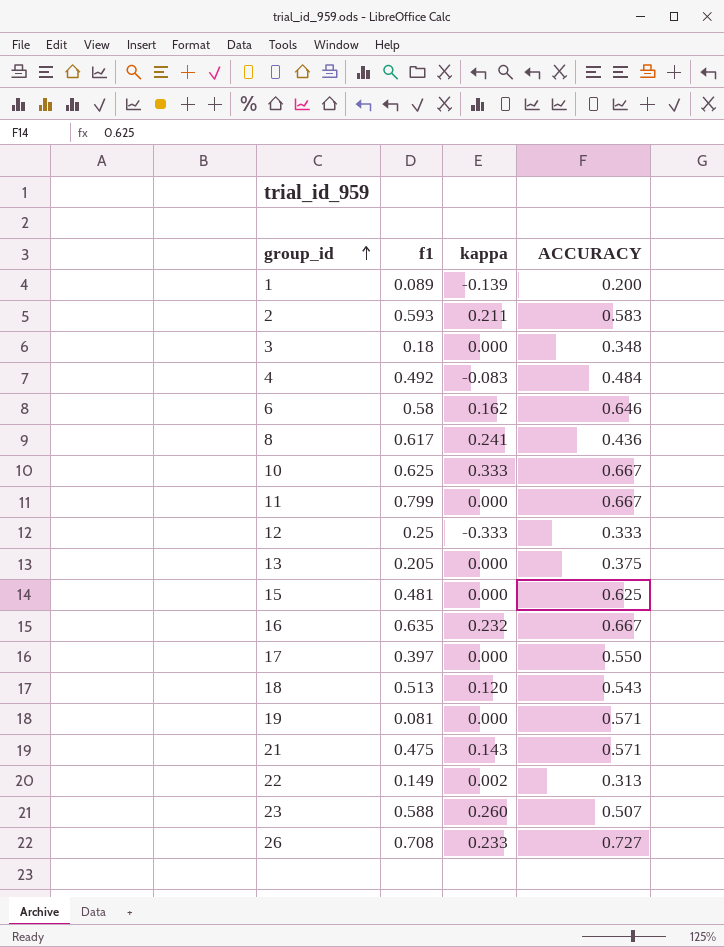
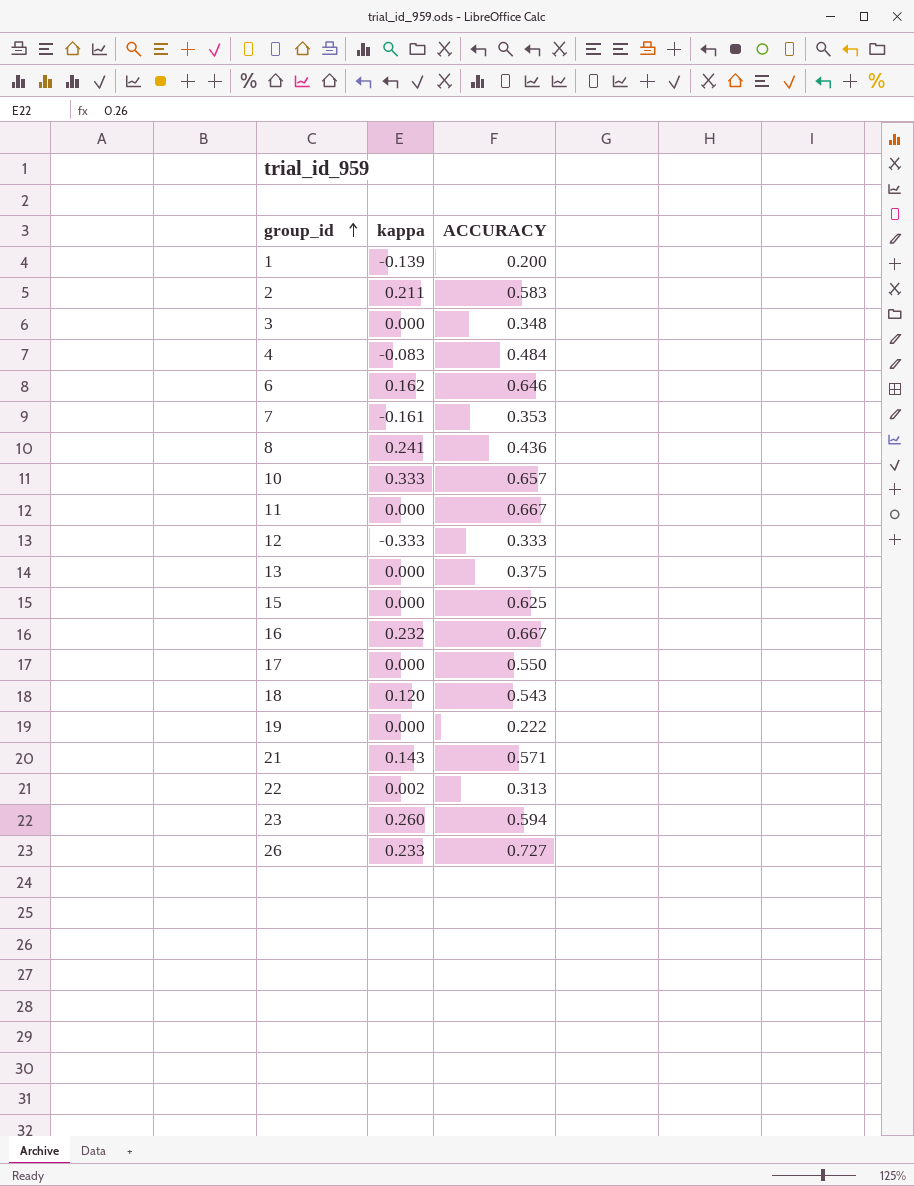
column f1 | position: 2 -> none
row 7: none -> -0.161 | 0.353
10 | ACCURACY: 0.667 -> 0.657
19 | ACCURACY: 0.571 -> 0.222
23 | ACCURACY: 0.507 -> 0.594

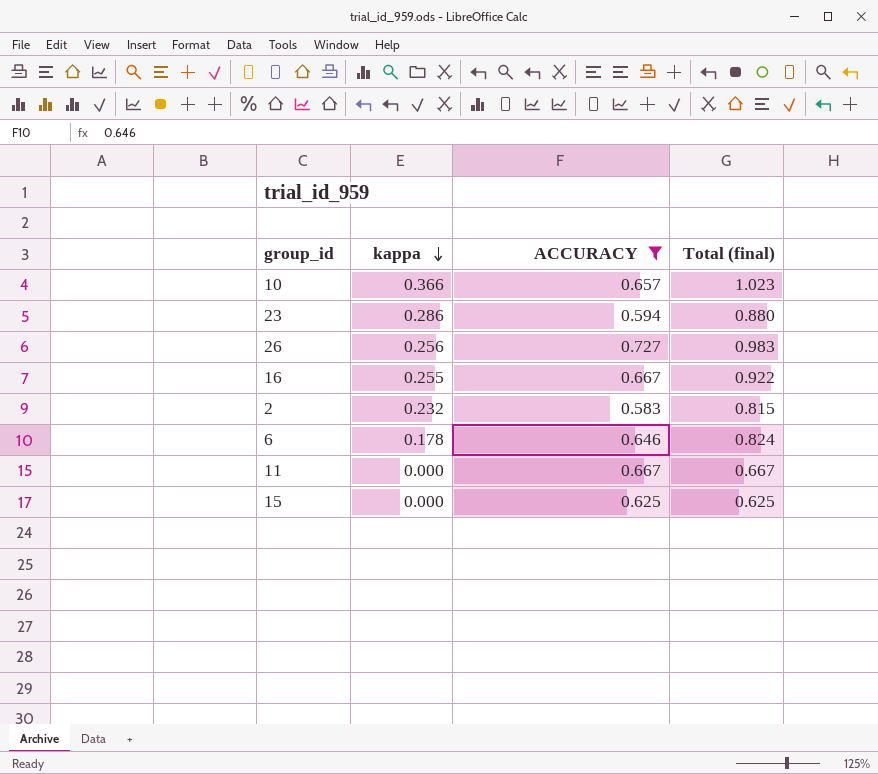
filter: none -> ACCURACY >= 0.583
row order: group_id ascending -> kappa descending
column Total (final) | formula: none -> [kappa] + [ACCURACY]
10 | kappa: 0.333 -> 0.366
23 | kappa: 0.260 -> 0.286
26 | kappa: 0.233 -> 0.256
16 | kappa: 0.232 -> 0.255
2 | kappa: 0.211 -> 0.232
6 | kappa: 0.162 -> 0.178

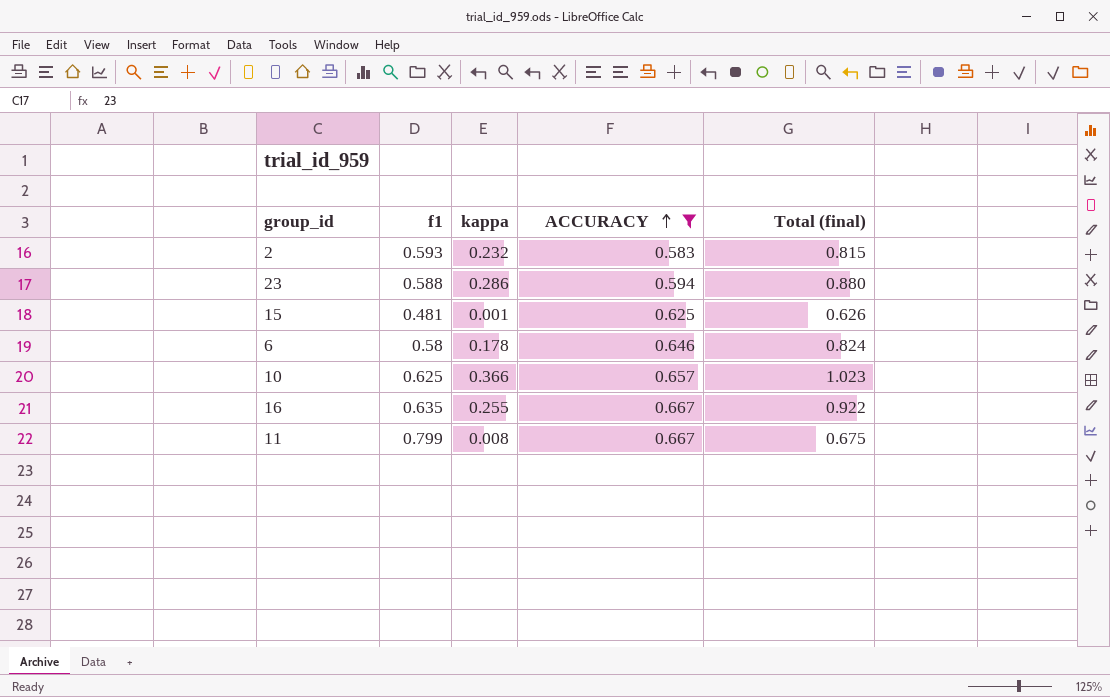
row order: kappa descending -> ACCURACY ascending
column f1 | position: none -> 2
row 26: 0.256 | 0.727 | 0.983 -> none
15 | kappa: 0.000 -> 0.001
15 | Total (final): 0.625 -> 0.626
11 | kappa: 0.000 -> 0.008
11 | Total (final): 0.667 -> 0.675

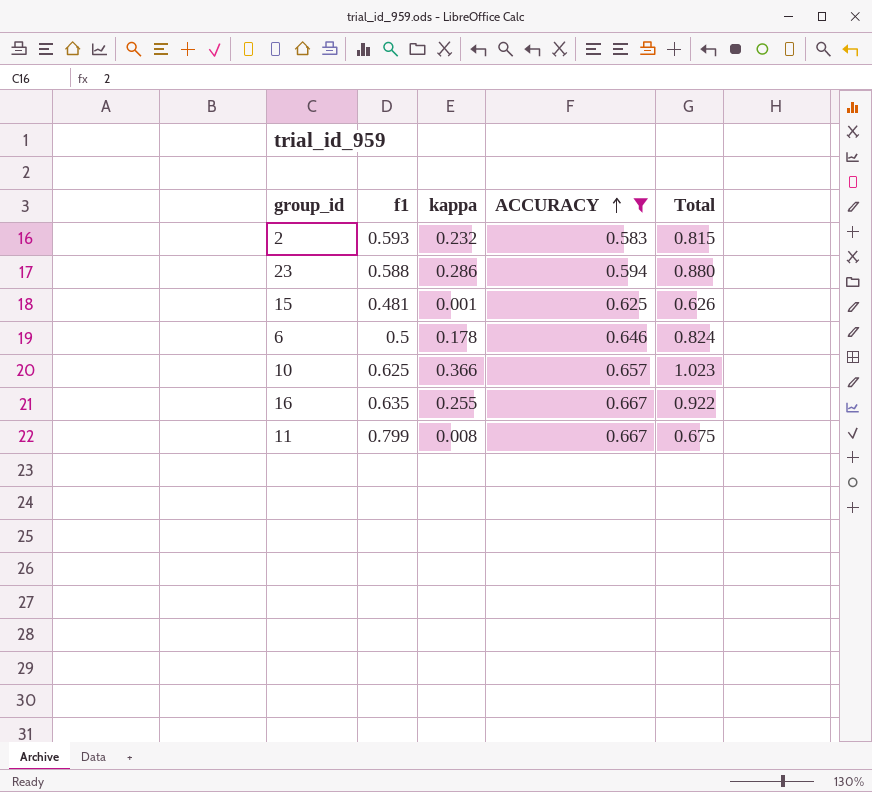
column name: Total (final) -> Total
6 | f1: 0.58 -> 0.5

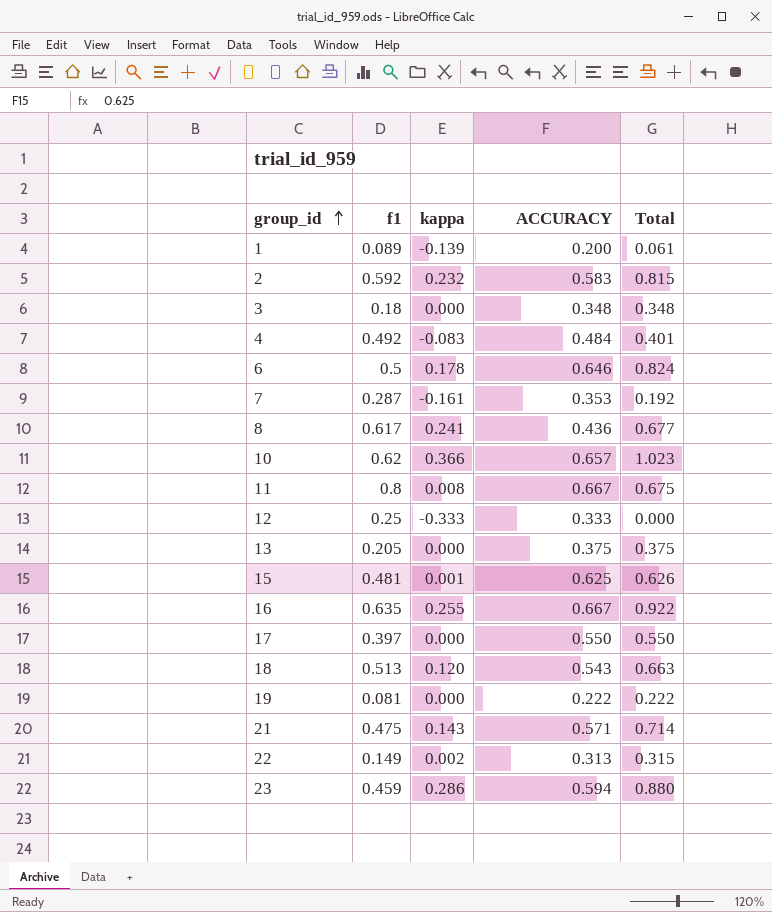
filter: ACCURACY >= 0.583 -> none
row order: ACCURACY ascending -> group_id ascending
2 | f1: 0.593 -> 0.592
10 | f1: 0.625 -> 0.62
11 | f1: 0.799 -> 0.8
23 | f1: 0.588 -> 0.459

